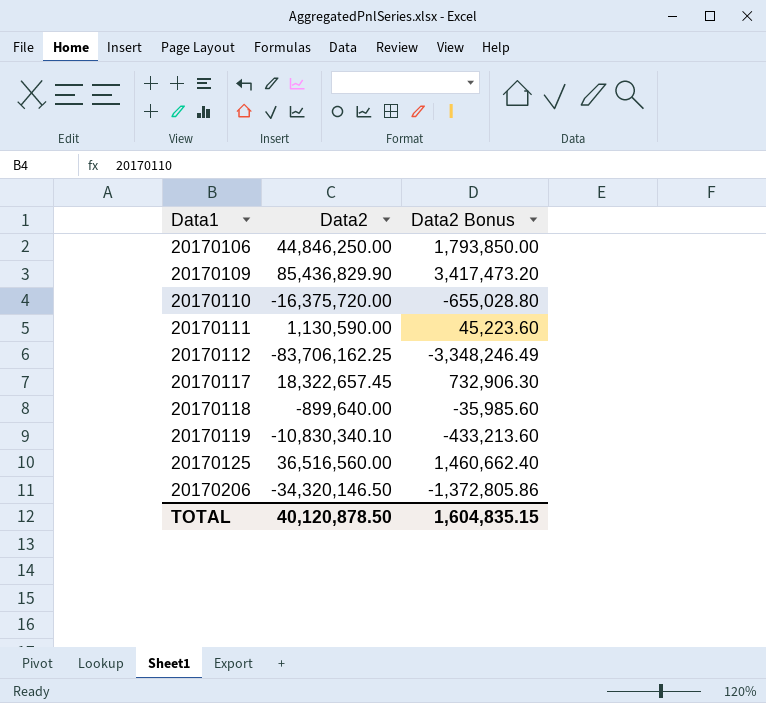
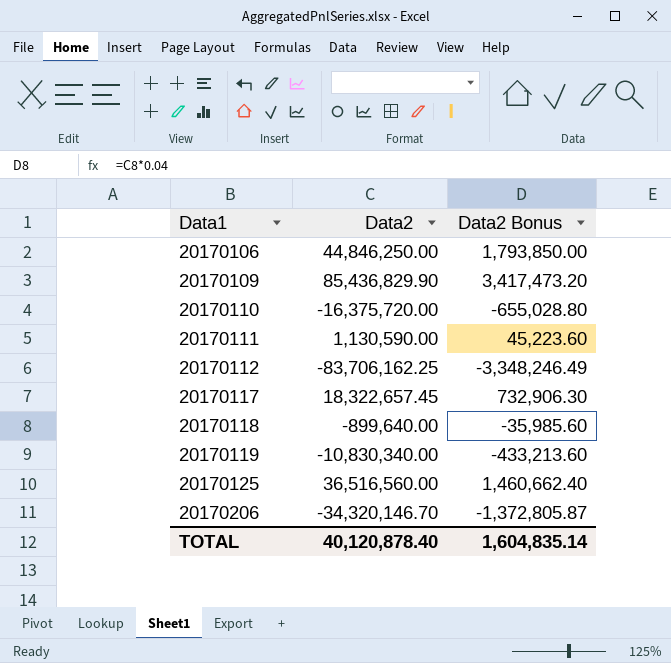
20170119 | Data2: -10,830,340.10 -> -10,830,340.00
20170206 | Data2: -34,320,146.50 -> -34,320,146.70
20170206 | Data2 Bonus: -1,372,805.86 -> -1,372,805.87
TOTAL | Data2: 40,120,878.50 -> 40,120,878.40
TOTAL | Data2 Bonus: 1,604,835.15 -> 1,604,835.14

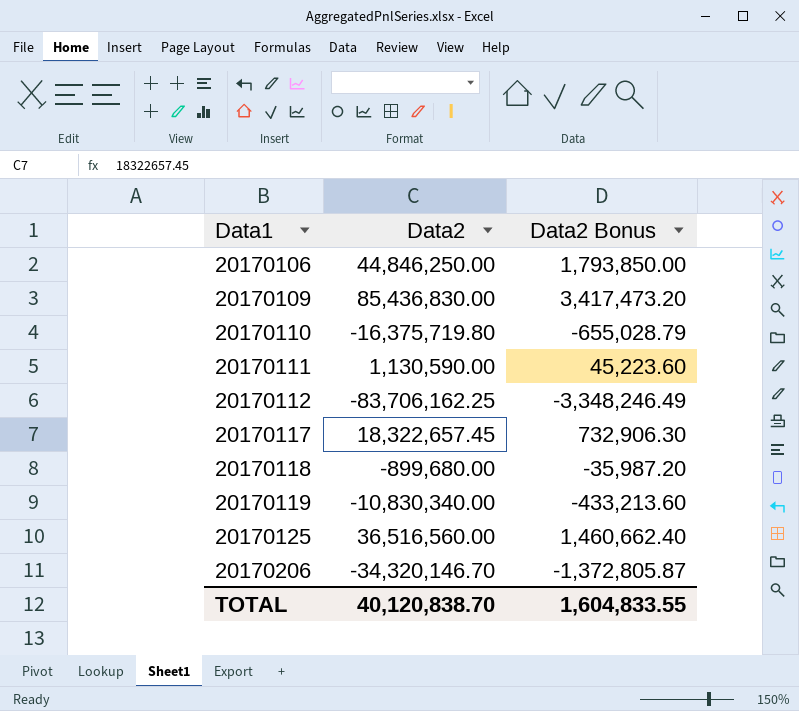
20170109 | Data2: 85,436,829.90 -> 85,436,830.00
20170110 | Data2: -16,375,720.00 -> -16,375,719.80
20170110 | Data2 Bonus: -655,028.80 -> -655,028.79
20170118 | Data2: -899,640.00 -> -899,680.00
20170118 | Data2 Bonus: -35,985.60 -> -35,987.20
TOTAL | Data2: 40,120,878.40 -> 40,120,838.70
TOTAL | Data2 Bonus: 1,604,835.14 -> 1,604,833.55

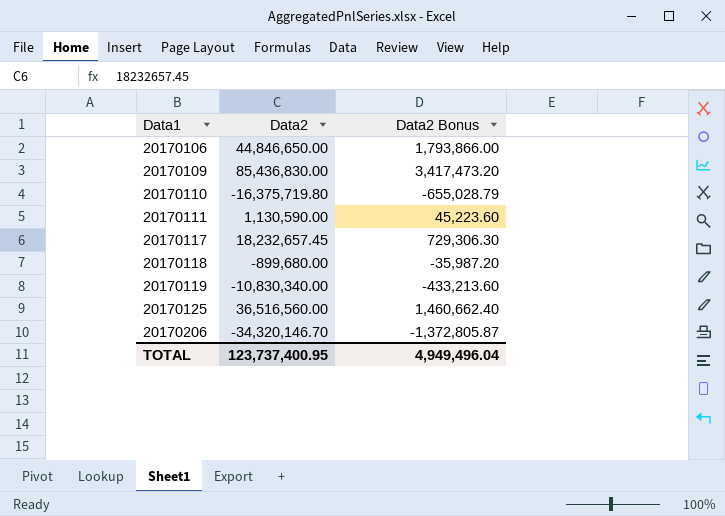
row 20170112: -83,706,162.25 | -3,348,246.49 -> none
20170106 | Data2: 44,846,250.00 -> 44,846,650.00
20170106 | Data2 Bonus: 1,793,850.00 -> 1,793,866.00
20170117 | Data2: 18,322,657.45 -> 18,232,657.45
20170117 | Data2 Bonus: 732,906.30 -> 729,306.30
TOTAL | Data2: 40,120,838.70 -> 123,737,400.95
TOTAL | Data2 Bonus: 1,604,833.55 -> 4,949,496.04

